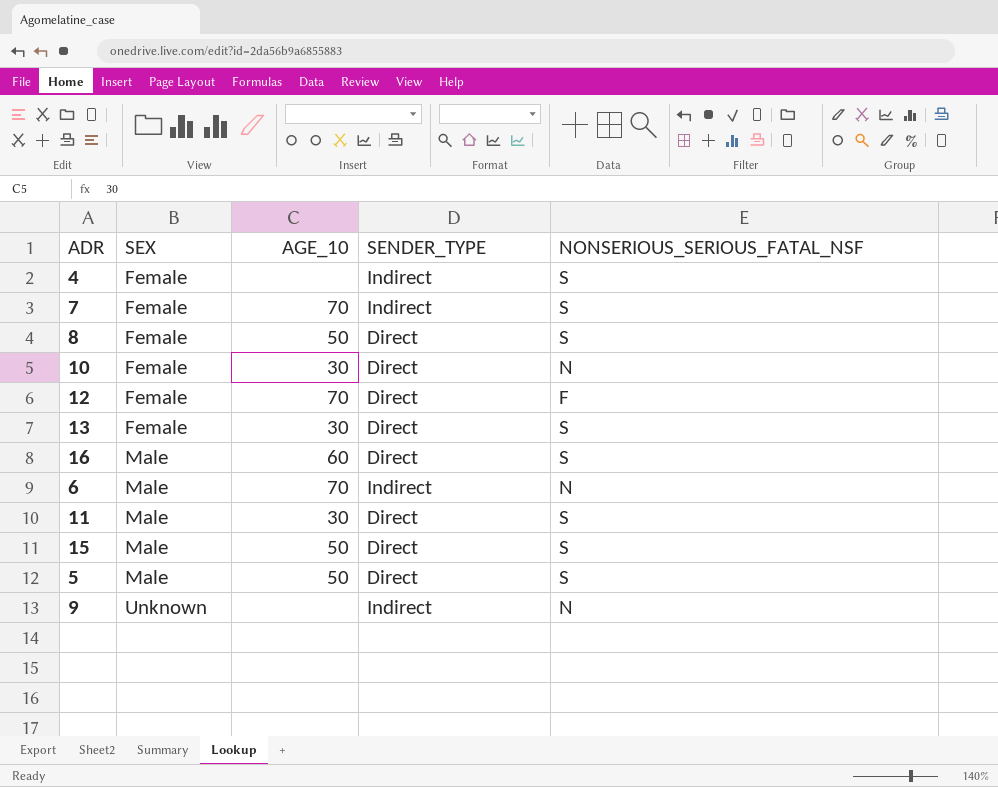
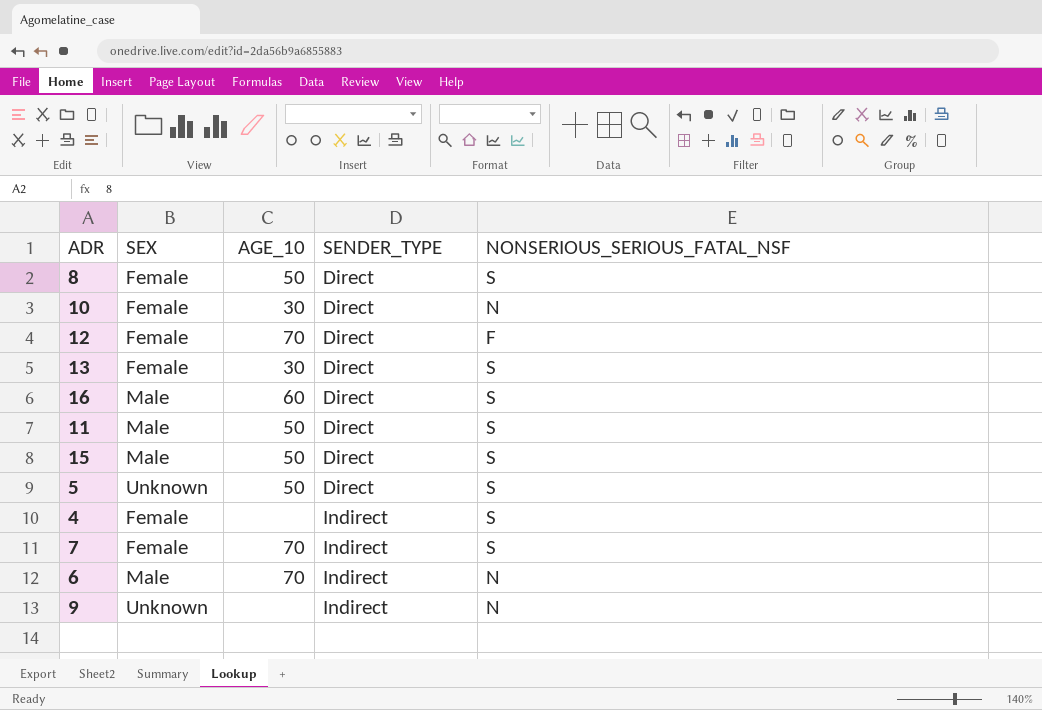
row order: SEX ascending -> SENDER_TYPE ascending
11 | AGE_10: 30 -> 50
5 | SEX: Male -> Unknown

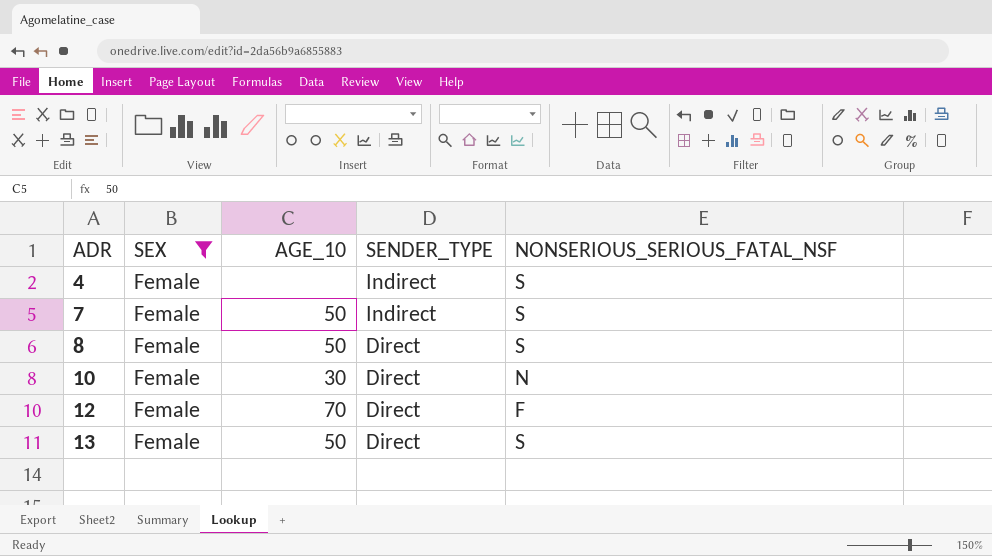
filter: none -> SEX = Female
row order: SENDER_TYPE ascending -> ADR ascending
7 | AGE_10: 70 -> 50
13 | AGE_10: 30 -> 50

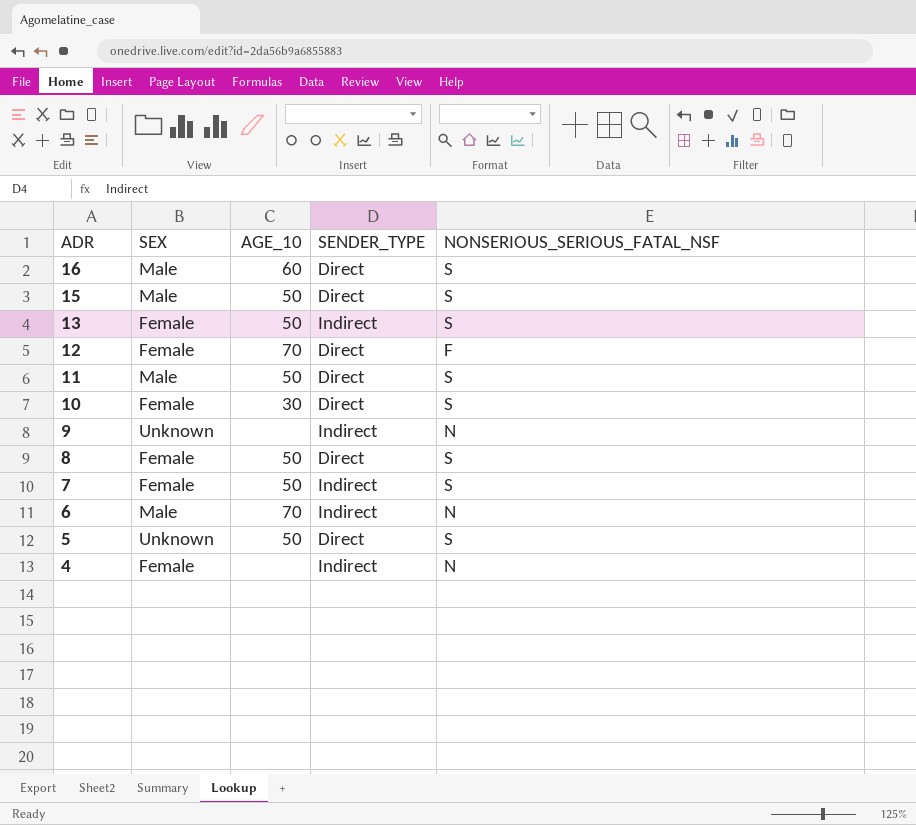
filter: SEX = Female -> none
row order: ADR ascending -> ADR descending
13 | SENDER_TYPE: Direct -> Indirect
10 | NONSERIOUS_SERIOUS_FATAL_NSF: N -> S
4 | NONSERIOUS_SERIOUS_FATAL_NSF: S -> N

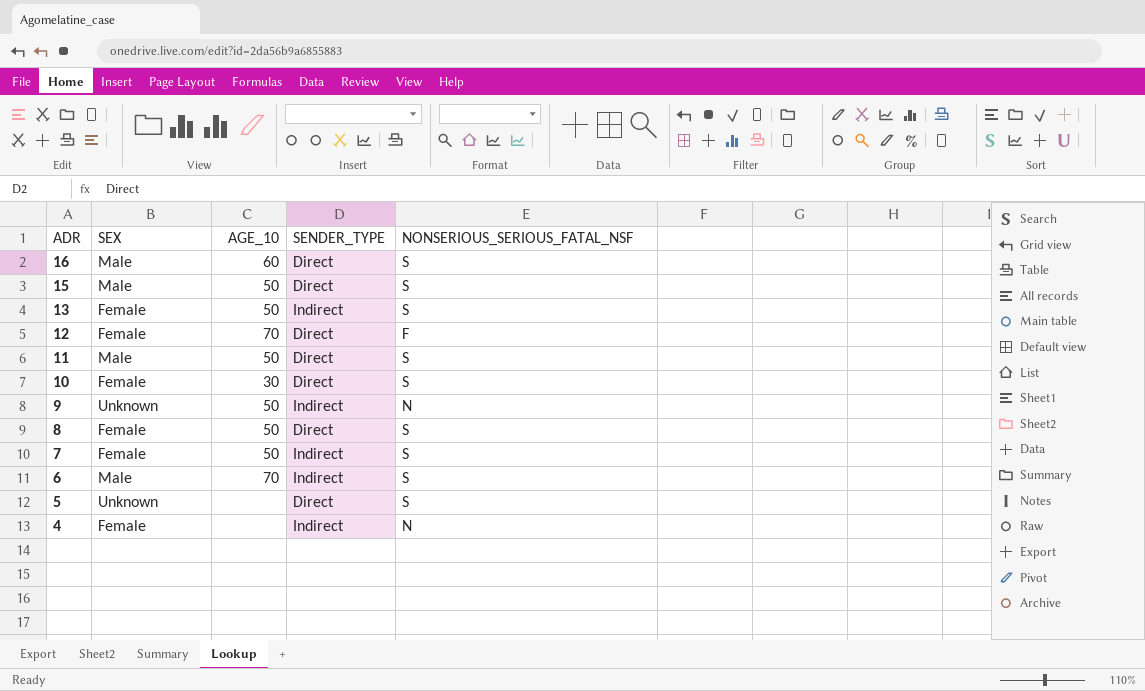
9 | AGE_10: none -> 50
6 | NONSERIOUS_SERIOUS_FATAL_NSF: N -> S
5 | AGE_10: 50 -> none

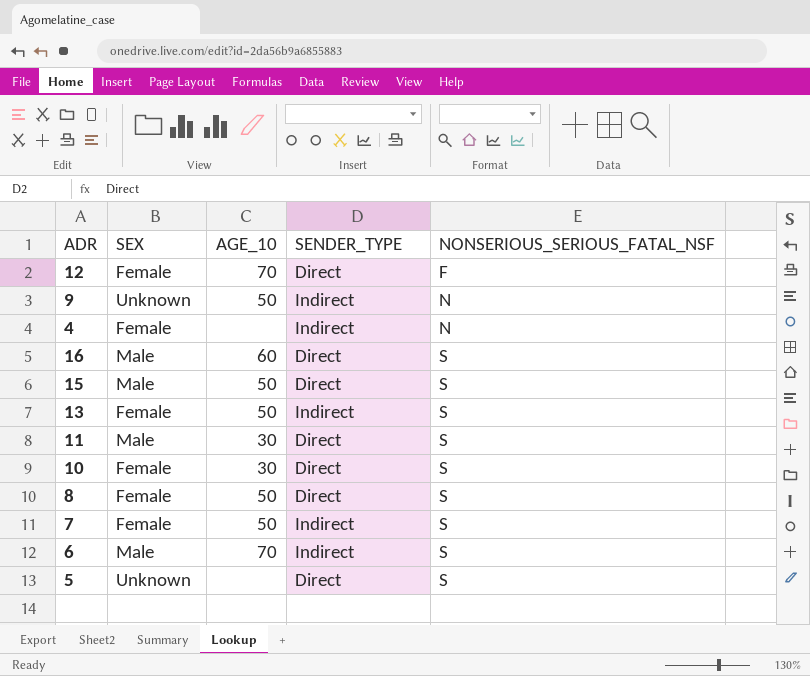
row order: ADR descending -> NONSERIOUS_SERIOUS_FATAL_NSF ascending
11 | AGE_10: 50 -> 30

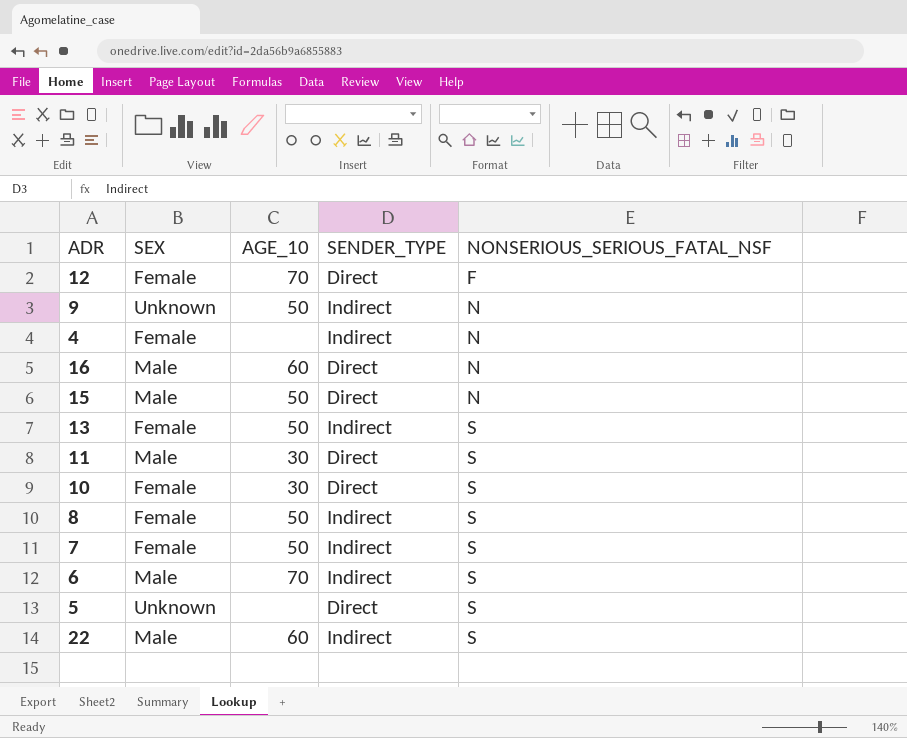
16 | NONSERIOUS_SERIOUS_FATAL_NSF: S -> N
15 | NONSERIOUS_SERIOUS_FATAL_NSF: S -> N
8 | SENDER_TYPE: Direct -> Indirect
row 22: none -> Male | 60 | Indirect | S

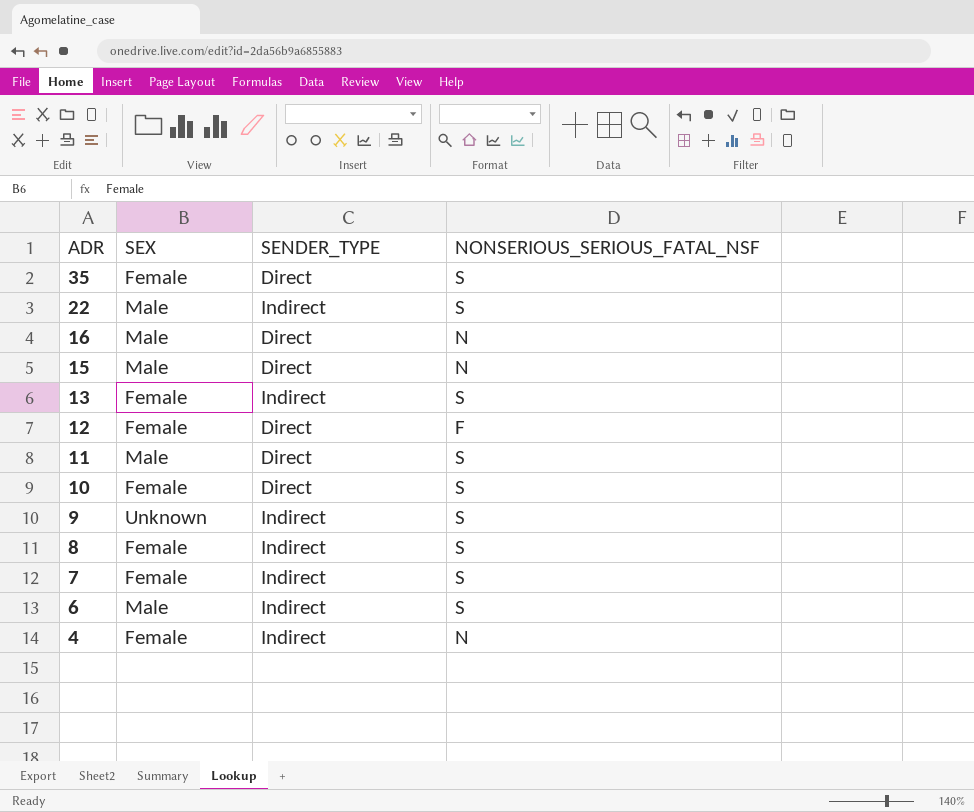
row order: NONSERIOUS_SERIOUS_FATAL_NSF ascending -> ADR descending
column AGE_10 | position: 3 -> none
row 5: Unknown | none | Direct | S -> none
row 35: none -> Female | Direct | S
9 | NONSERIOUS_SERIOUS_FATAL_NSF: N -> S

